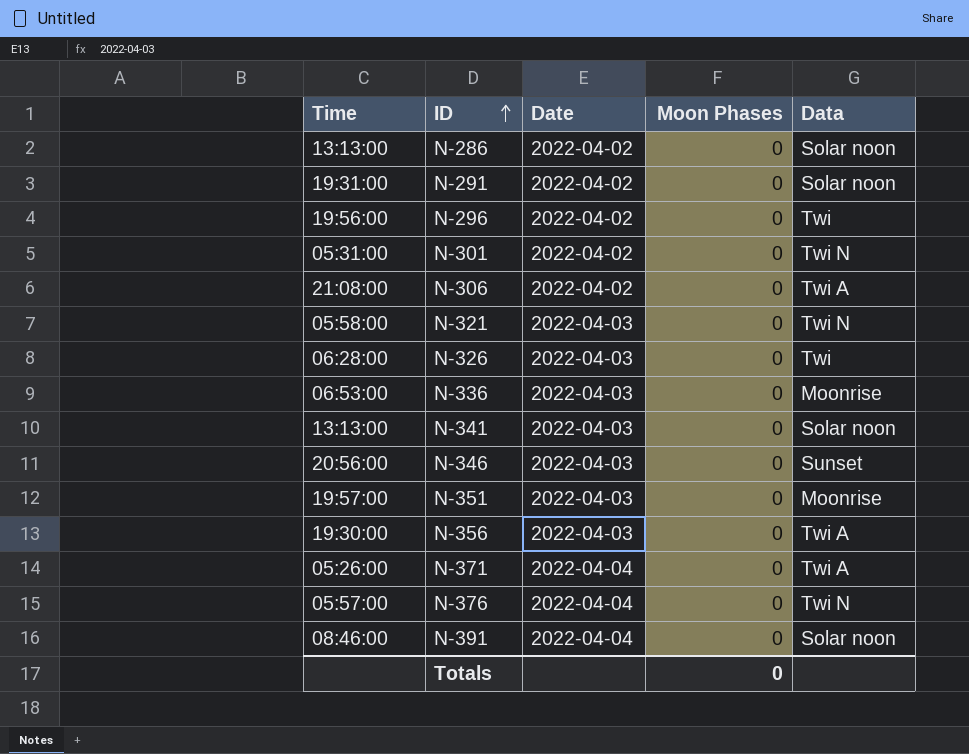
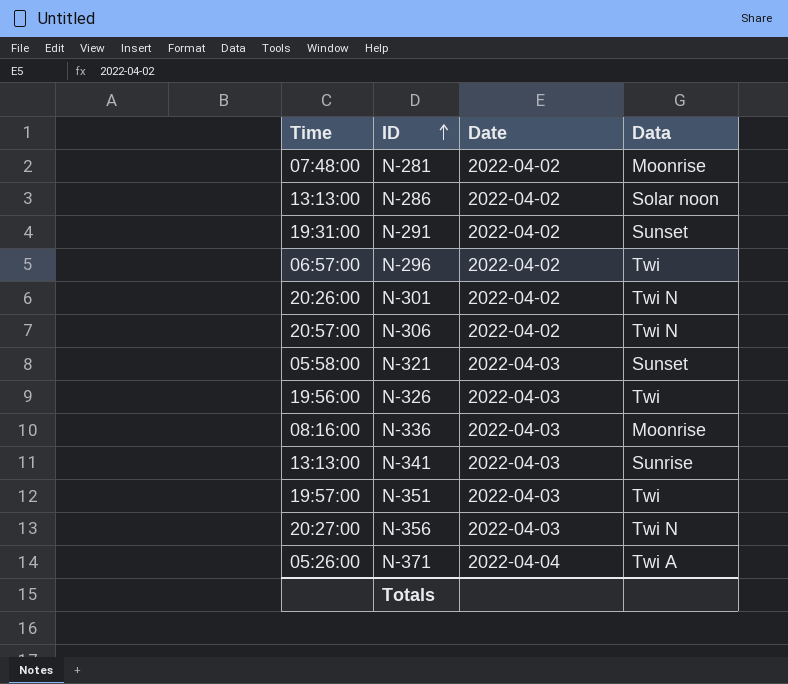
column Moon Phases | position: 4 -> none
row N-346: 20:56:00 | 2022-04-03 | 0 | Sunset -> none
row N-376: 05:57:00 | 2022-04-04 | 0 | Twi N -> none
row N-391: 08:46:00 | 2022-04-04 | 0 | Solar noon -> none
row N-281: none -> 07:48:00 | 2022-04-02 | Moonrise
N-291 | Data: Solar noon -> Sunset
N-296 | Time: 19:56:00 -> 06:57:00
N-301 | Time: 05:31:00 -> 20:26:00
N-306 | Time: 21:08:00 -> 20:57:00
N-306 | Data: Twi A -> Twi N
N-321 | Data: Twi N -> Sunset
N-326 | Time: 06:28:00 -> 19:56:00
N-336 | Time: 06:53:00 -> 08:16:00
N-341 | Data: Solar noon -> Sunrise
N-351 | Data: Moonrise -> Twi
N-356 | Time: 19:30:00 -> 20:27:00
N-356 | Data: Twi A -> Twi N

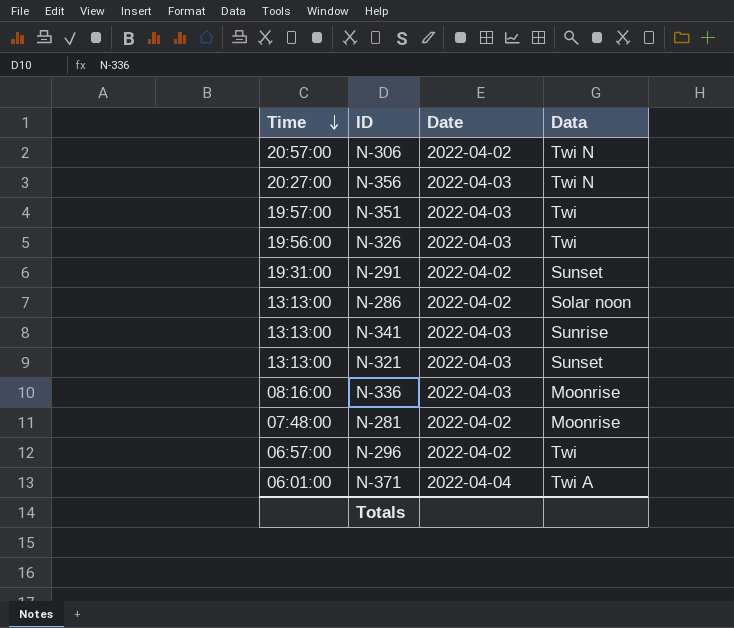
row order: ID ascending -> Time descending
row N-301: 20:26:00 | 2022-04-02 | Twi N -> none
N-321 | Time: 05:58:00 -> 13:13:00
N-371 | Time: 05:26:00 -> 06:01:00

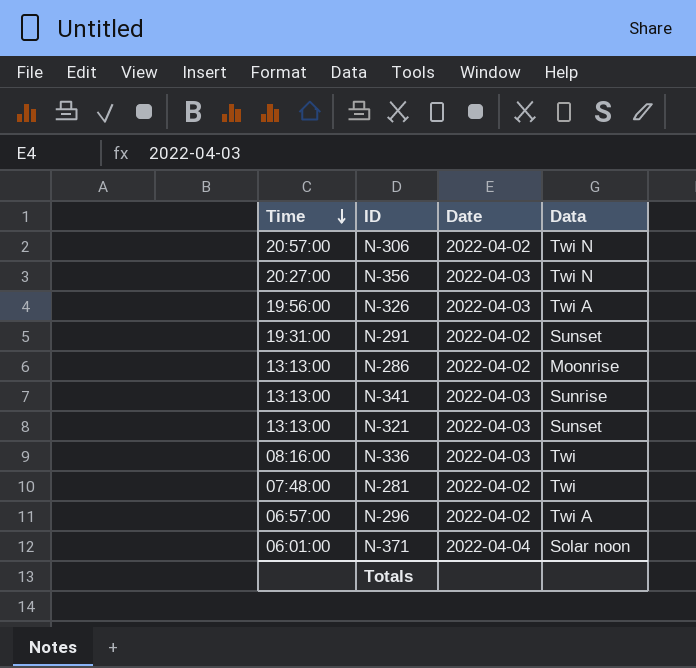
row N-351: 19:57:00 | 2022-04-03 | Twi -> none
N-326 | Data: Twi -> Twi A
N-286 | Data: Solar noon -> Moonrise
N-336 | Data: Moonrise -> Twi
N-281 | Data: Moonrise -> Twi
N-296 | Data: Twi -> Twi A
N-371 | Data: Twi A -> Solar noon

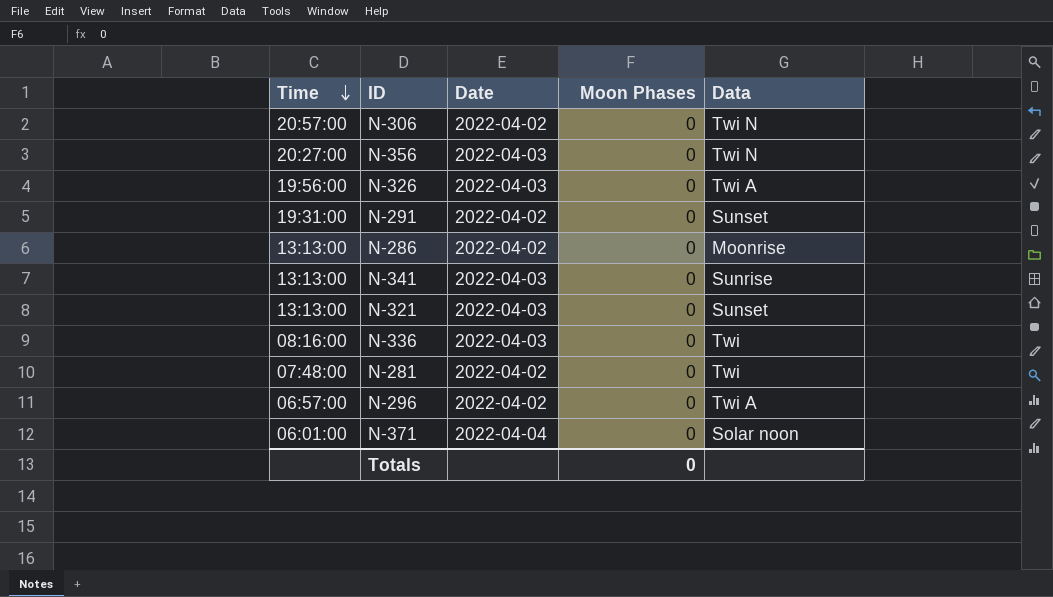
column Moon Phases | position: none -> 4

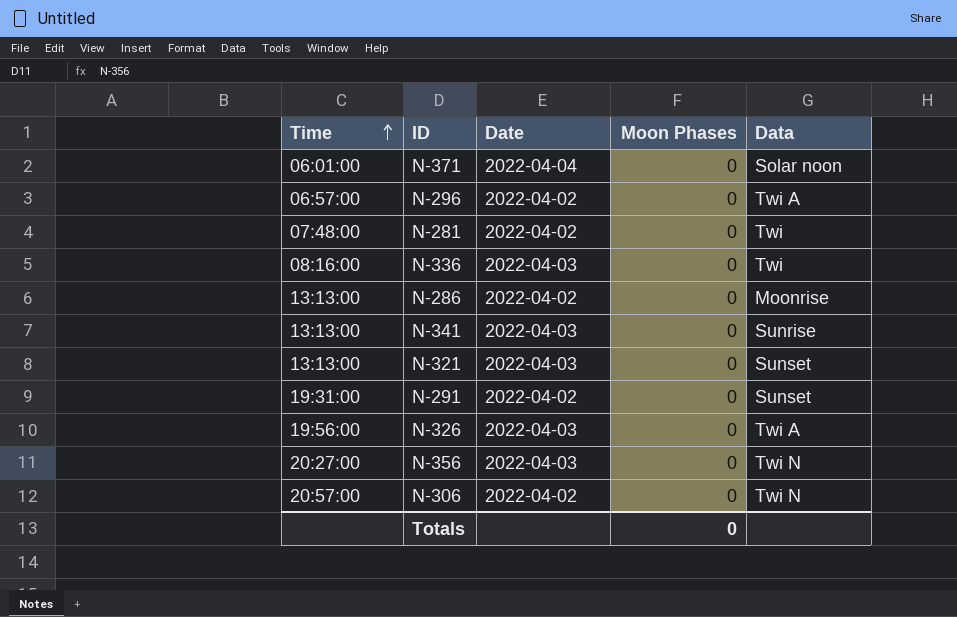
row order: Time descending -> Time ascending

